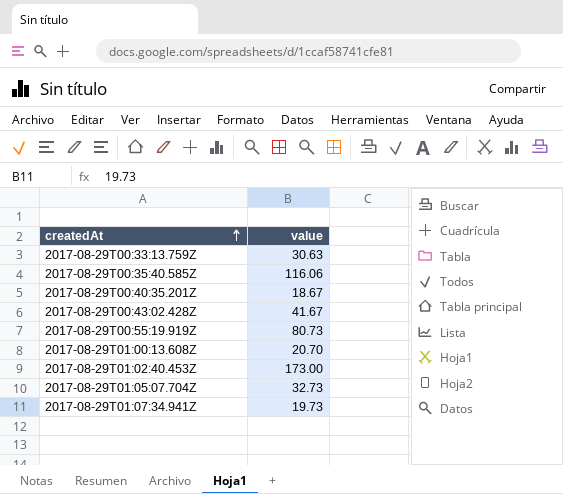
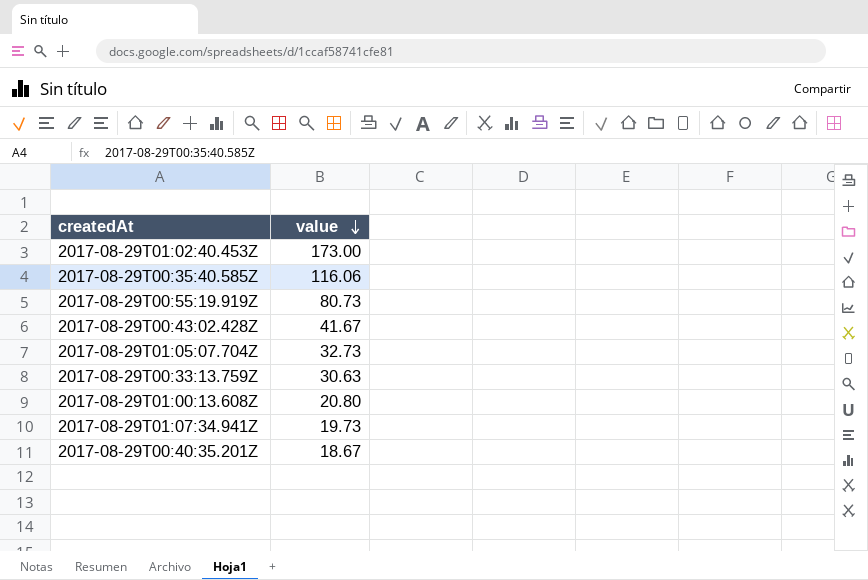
row order: createdAt ascending -> value descending
2017-08-29T01:00:13.608Z | value: 20.70 -> 20.80

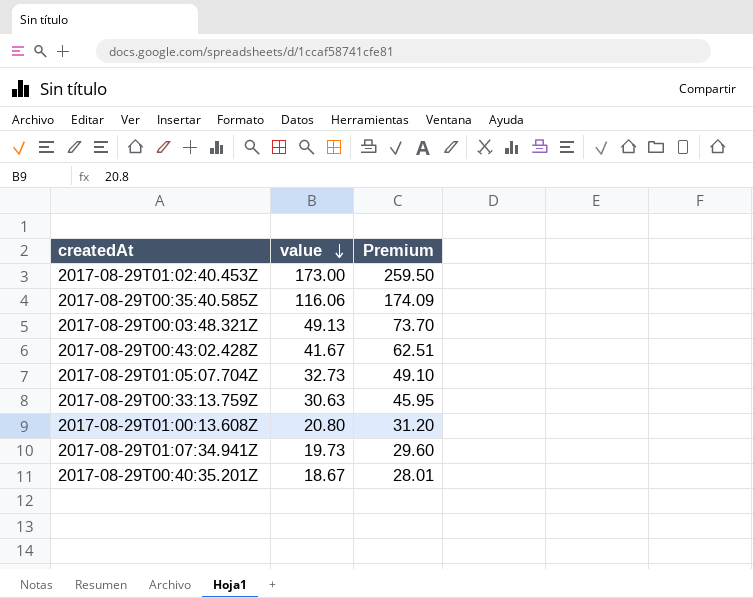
column Premium | formula: none -> [value] * 1.5
row 2017-08-29T00:55:19.919Z: 80.73 -> none
row 2017-08-29T00:03:48.321Z: none -> 49.13 | 73.70

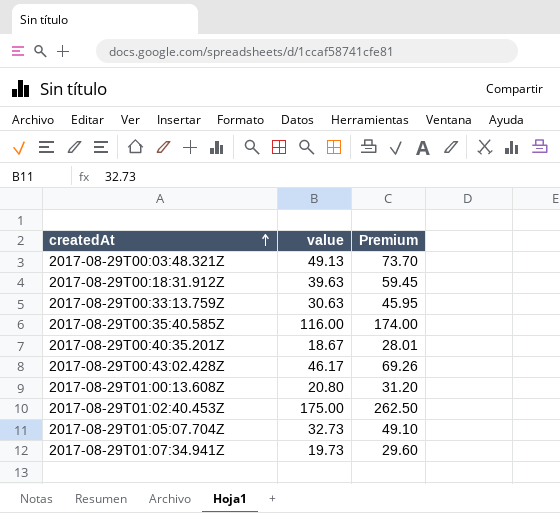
row order: value descending -> createdAt ascending
row 2017-08-29T00:18:31.912Z: none -> 39.63 | 59.45
2017-08-29T00:35:40.585Z | value: 116.06 -> 116.00
2017-08-29T00:35:40.585Z | Premium: 174.09 -> 174.00
2017-08-29T00:43:02.428Z | value: 41.67 -> 46.17
2017-08-29T00:43:02.428Z | Premium: 62.51 -> 69.26
2017-08-29T01:02:40.453Z | value: 173.00 -> 175.00
2017-08-29T01:02:40.453Z | Premium: 259.50 -> 262.50

